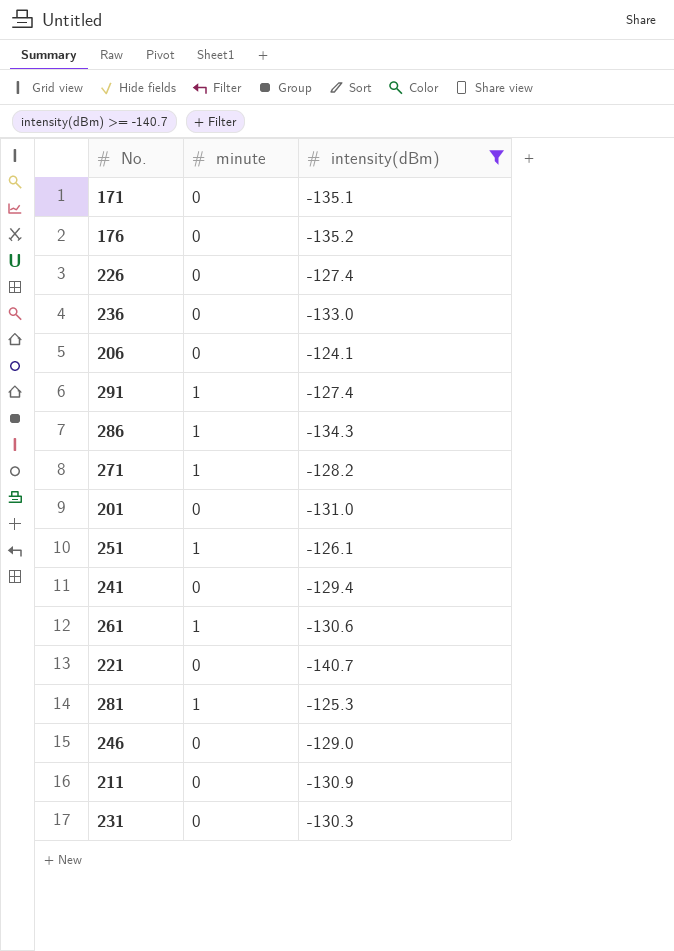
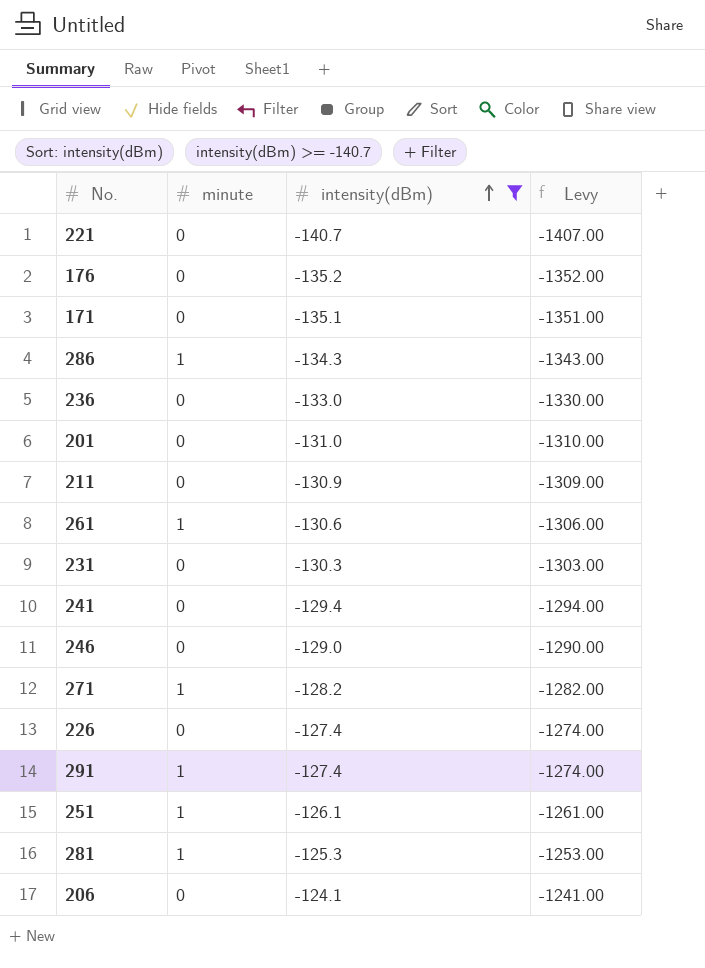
row order: none -> intensity(dBm) ascending
column Levy | formula: none -> [intensity(dBm)] * 10

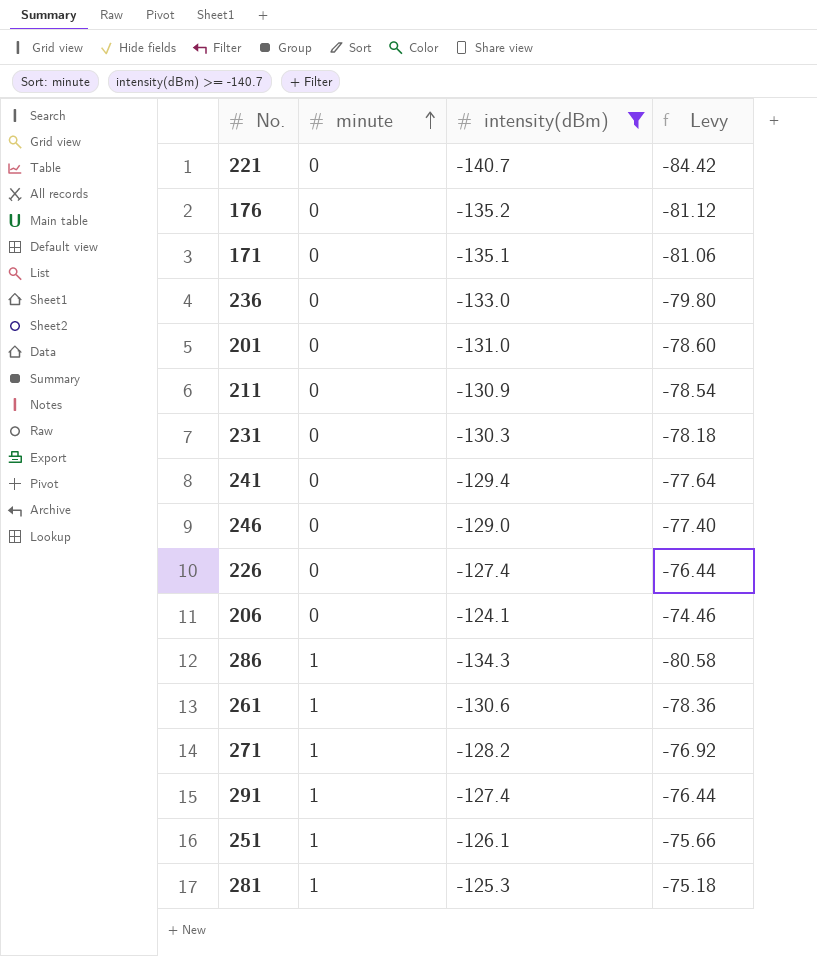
row order: intensity(dBm) ascending -> minute ascending
column Levy | formula: [intensity(dBm)] * 10 -> [intensity(dBm)] * 0.6

